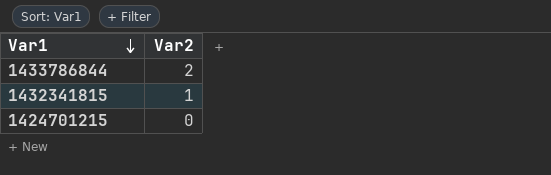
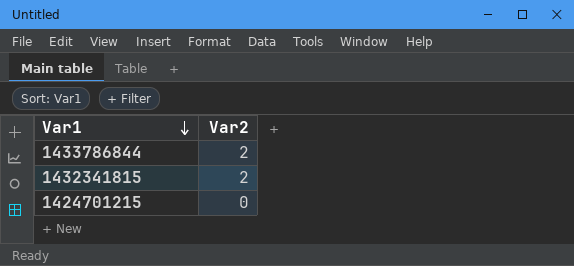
1432341815 | Var2: 1 -> 2

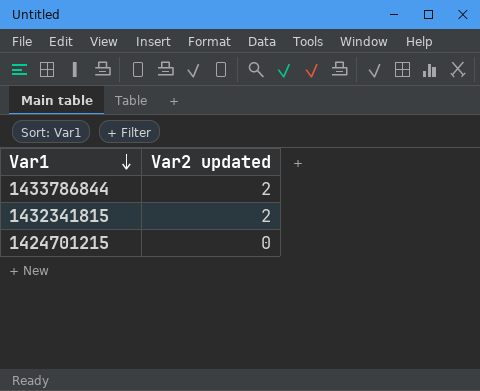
column name: Var2 -> Var2 updated

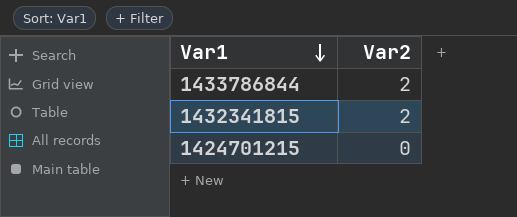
column name: Var2 updated -> Var2

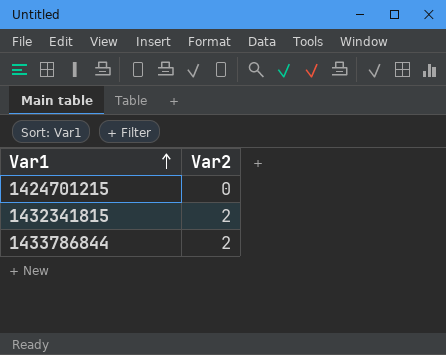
row order: Var1 descending -> Var1 ascending

